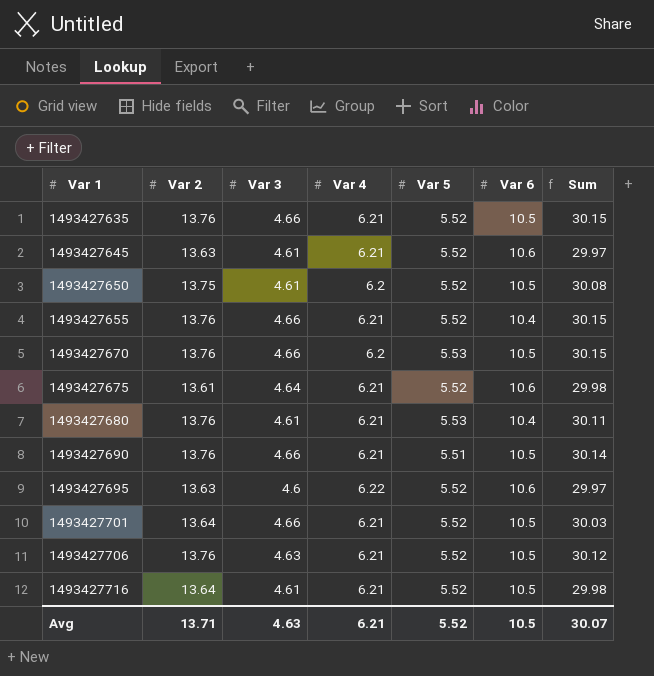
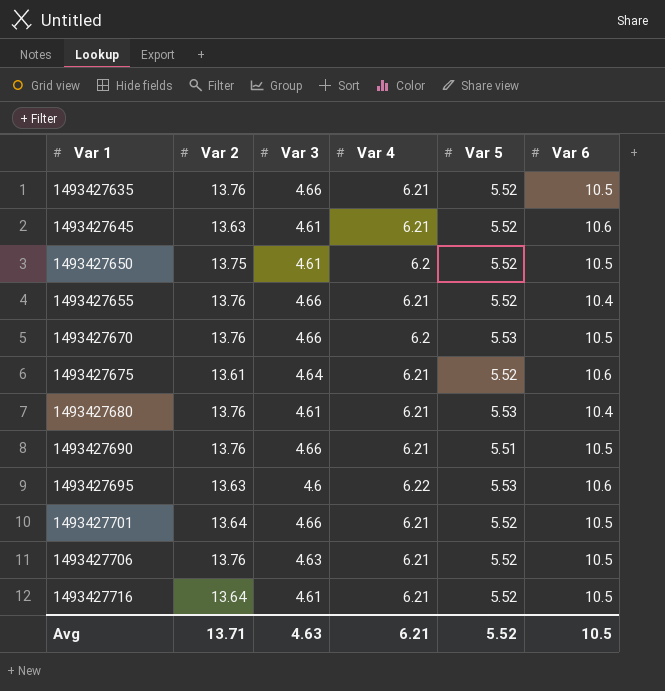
column Sum | formula: [Var 2] + [Var 3] + [Var 4] + [Var 5] -> none
1493427695 | Var 5: 5.52 -> 5.53

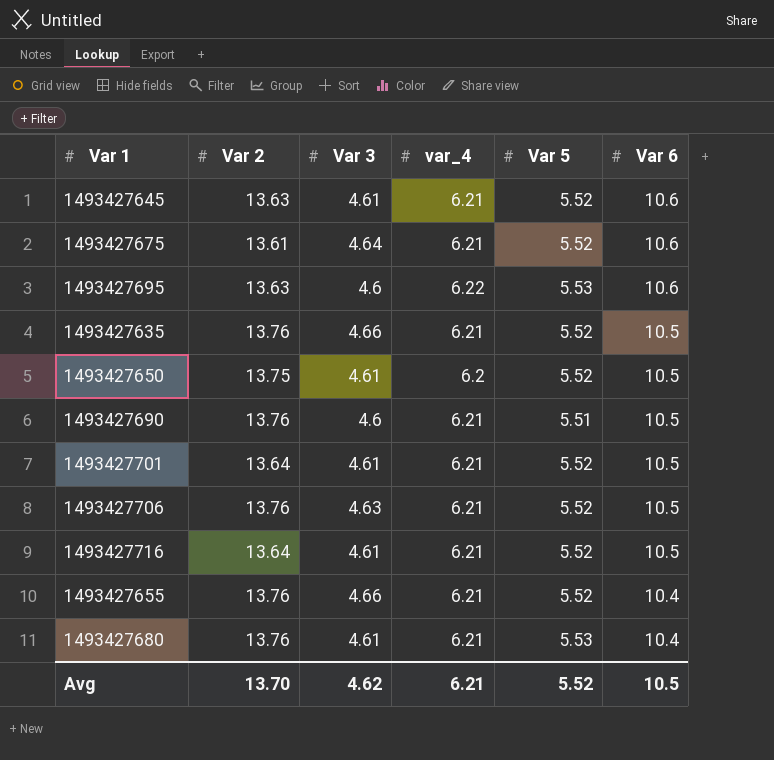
row order: Var 1 ascending -> Var 6 descending
column name: Var 4 -> var_4
row 1493427670: 13.76 | 4.66 | 6.2 | 5.53 | 10.5 -> none
1493427690 | Var 3: 4.66 -> 4.6
1493427701 | Var 3: 4.66 -> 4.61
Avg | Var 2: 13.71 -> 13.70
Avg | Var 3: 4.63 -> 4.62

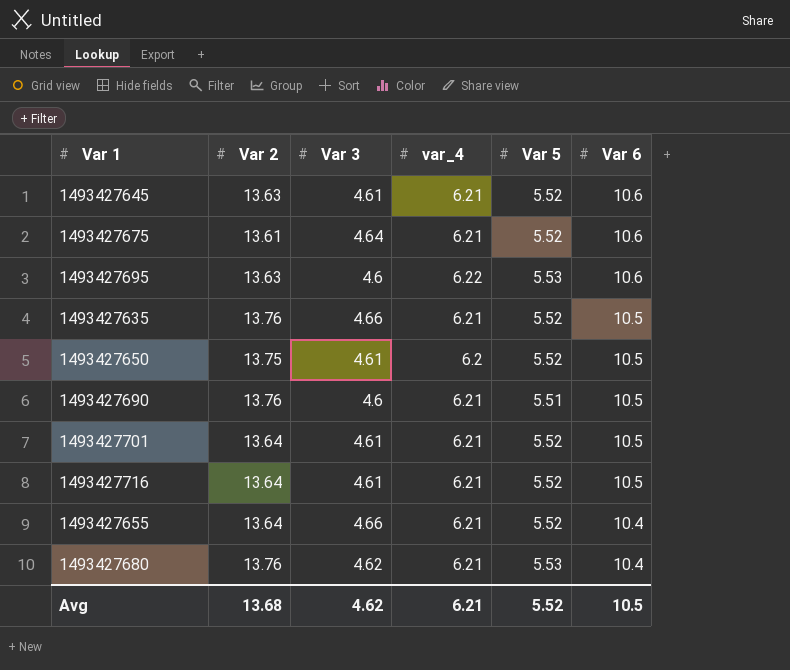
row 1493427706: 13.76 | 4.63 | 6.21 | 5.52 | 10.5 -> none
1493427655 | Var 2: 13.76 -> 13.64
1493427680 | Var 3: 4.61 -> 4.62
Avg | Var 2: 13.70 -> 13.68

